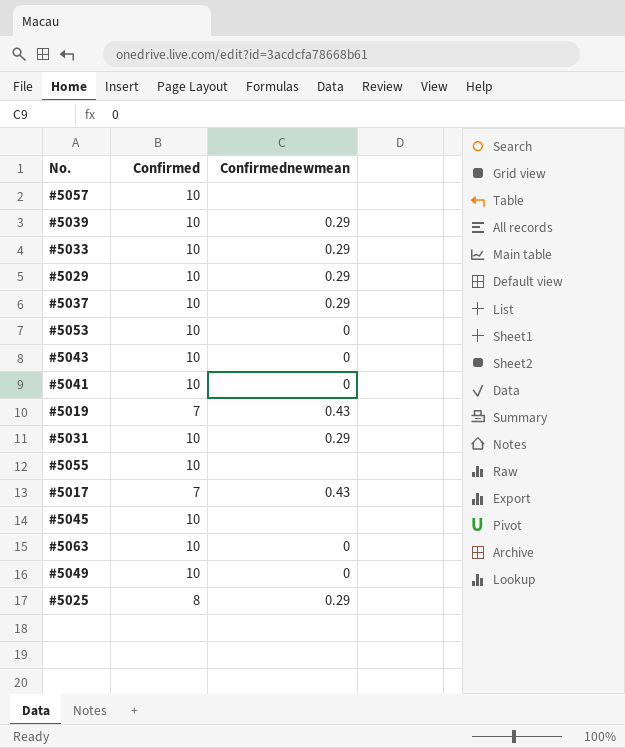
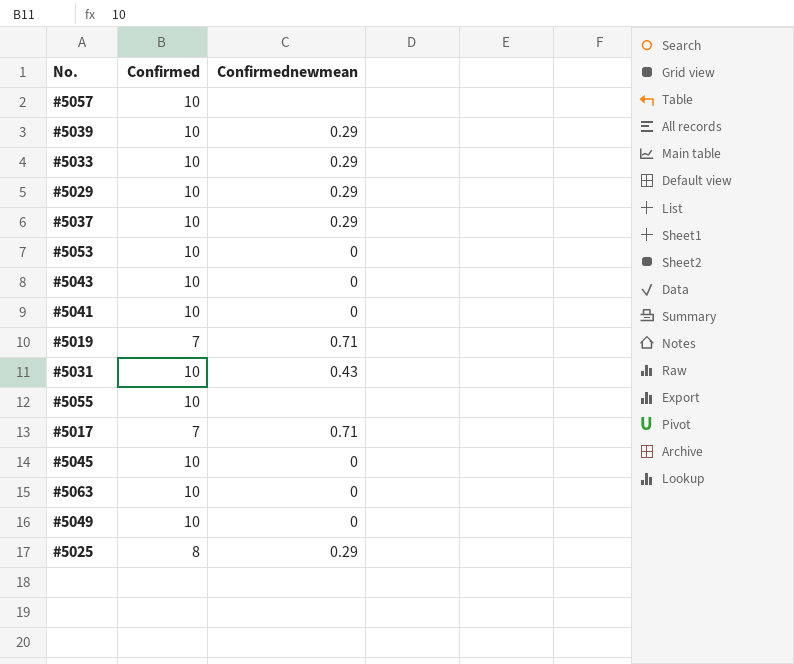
#5019 | Confirmednewmean: 0.43 -> 0.71
#5031 | Confirmednewmean: 0.29 -> 0.43
#5017 | Confirmednewmean: 0.43 -> 0.71
#5045 | Confirmednewmean: none -> 0

